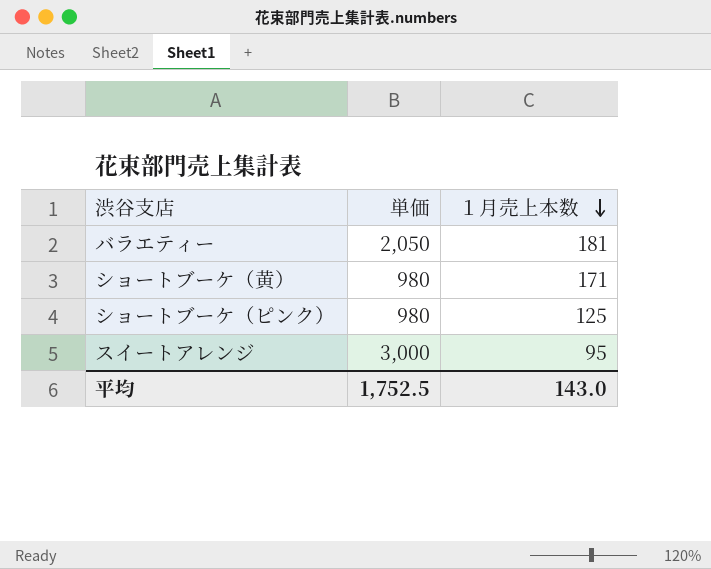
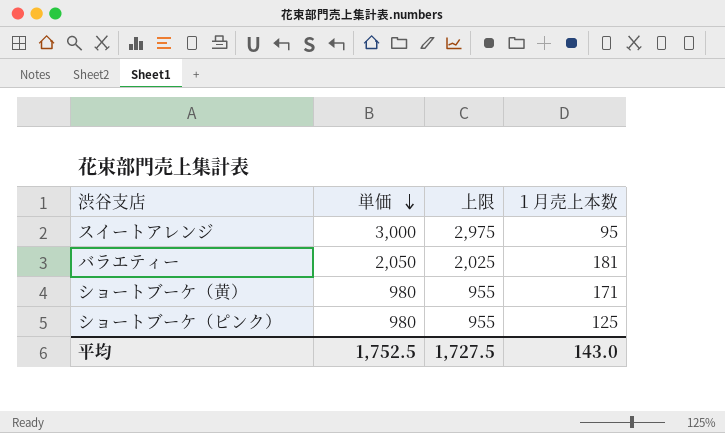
row order: １月売上本数 descending -> 単価 descending
column 上限 | formula: none -> [単価] - 25

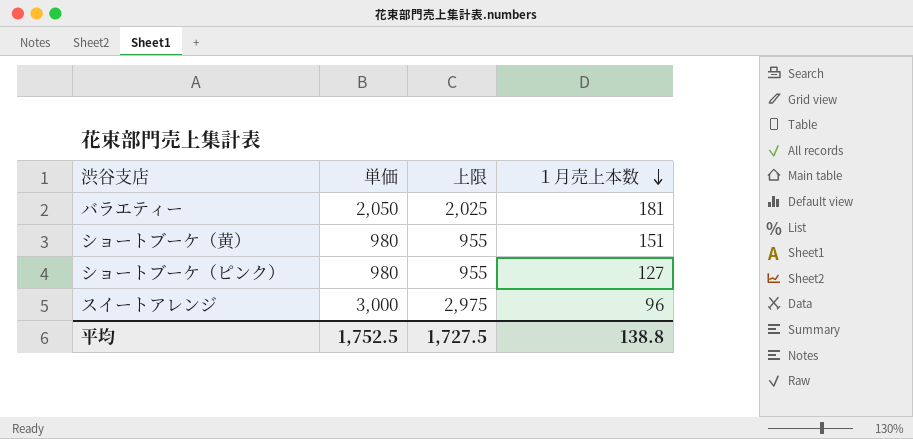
row order: 単価 descending -> １月売上本数 descending
ショートブーケ（黄） | １月売上本数: 171 -> 151
ショートブーケ（ピンク） | １月売上本数: 125 -> 127
スイートアレンジ | １月売上本数: 95 -> 96
平均 | １月売上本数: 143.0 -> 138.8

